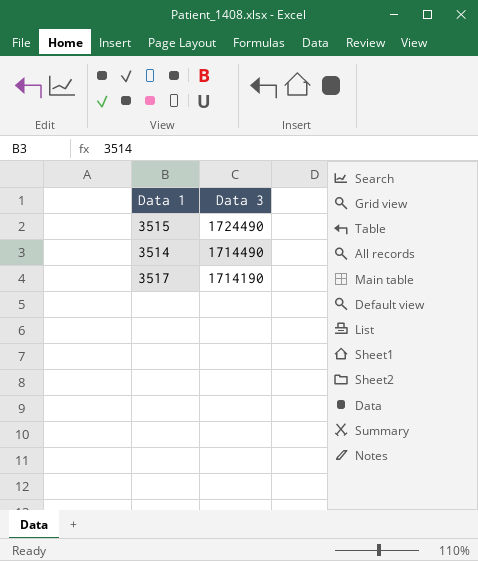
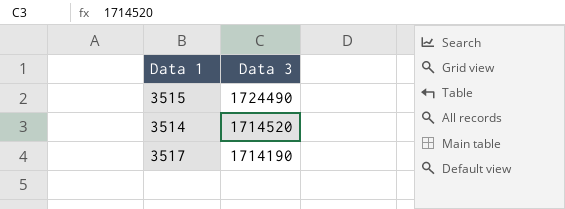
3514 | Data 3: 1714490 -> 1714520

